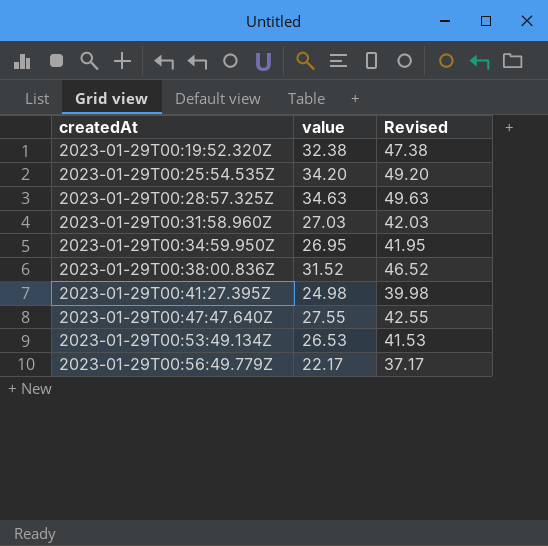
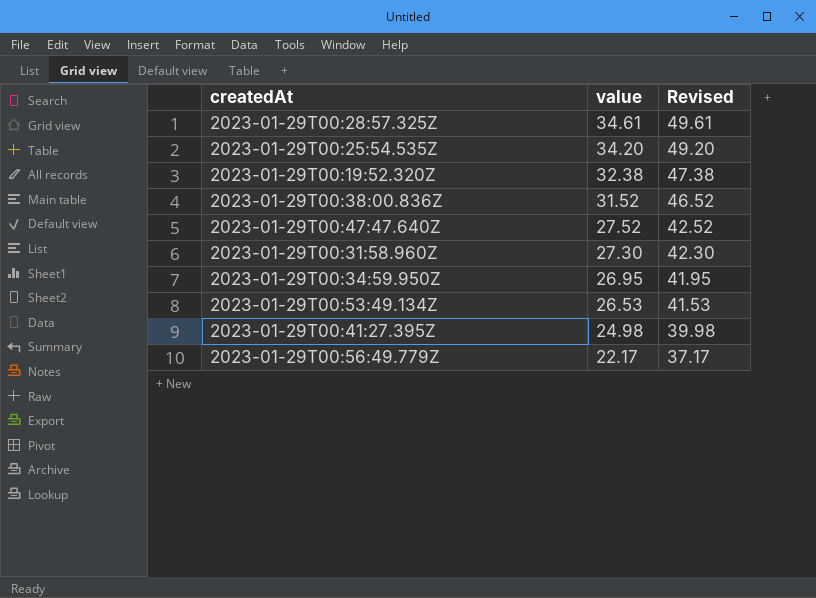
row order: createdAt ascending -> value descending
2023-01-29T00:28:57.325Z | value: 34.63 -> 34.61
2023-01-29T00:28:57.325Z | Revised: 49.63 -> 49.61
2023-01-29T00:47:47.640Z | value: 27.55 -> 27.52
2023-01-29T00:47:47.640Z | Revised: 42.55 -> 42.52
2023-01-29T00:31:58.960Z | value: 27.03 -> 27.30
2023-01-29T00:31:58.960Z | Revised: 42.03 -> 42.30

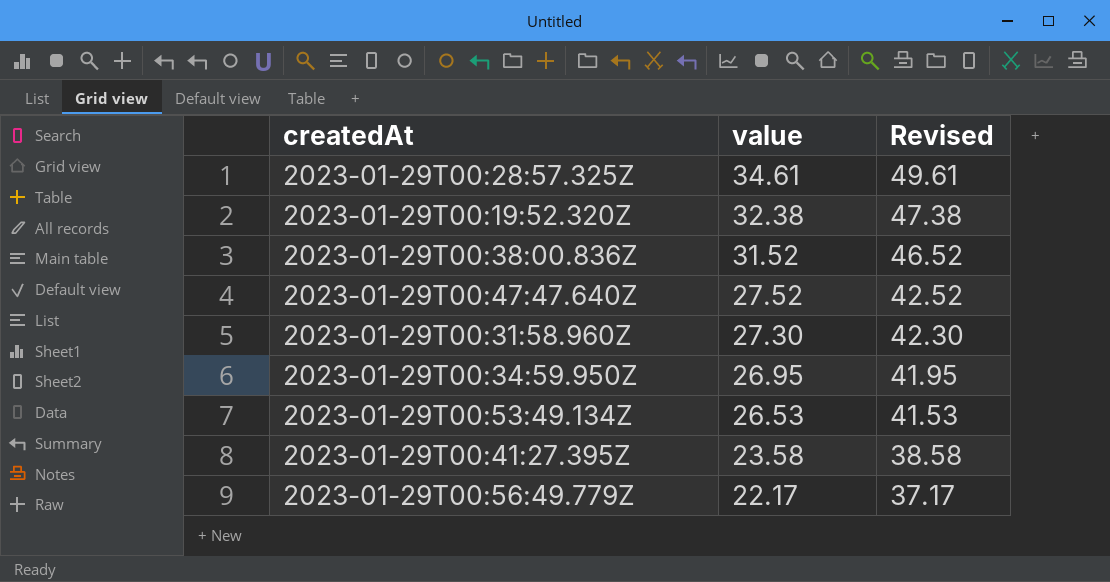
row 2023-01-29T00:25:54.535Z: 34.20 | 49.20 -> none
2023-01-29T00:41:27.395Z | value: 24.98 -> 23.58
2023-01-29T00:41:27.395Z | Revised: 39.98 -> 38.58

